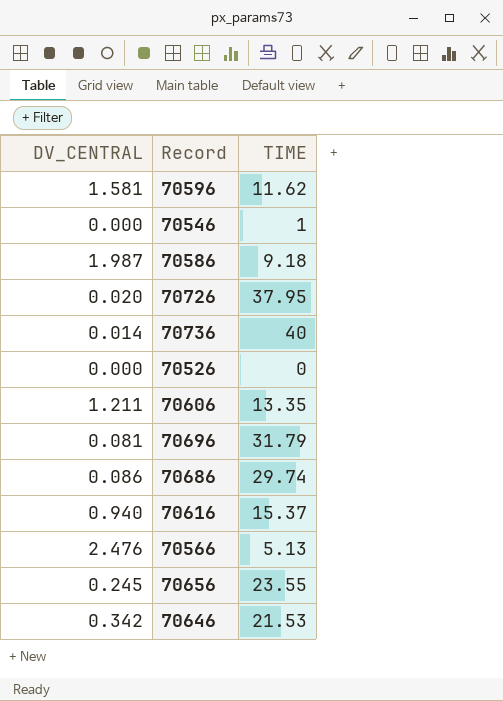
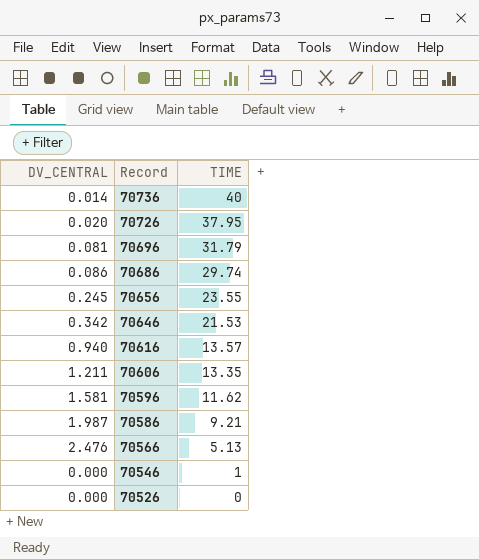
row order: none -> Record descending
70616 | TIME: 15.37 -> 13.57
70586 | TIME: 9.18 -> 9.21

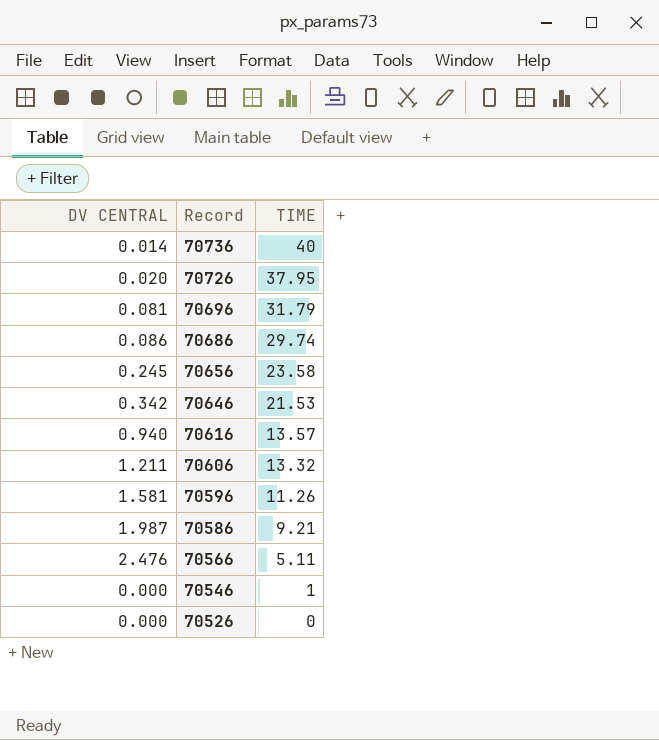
column name: DV_CENTRAL -> DV CENTRAL
70656 | TIME: 23.55 -> 23.58
70606 | TIME: 13.35 -> 13.32
70596 | TIME: 11.62 -> 11.26
70566 | TIME: 5.13 -> 5.11

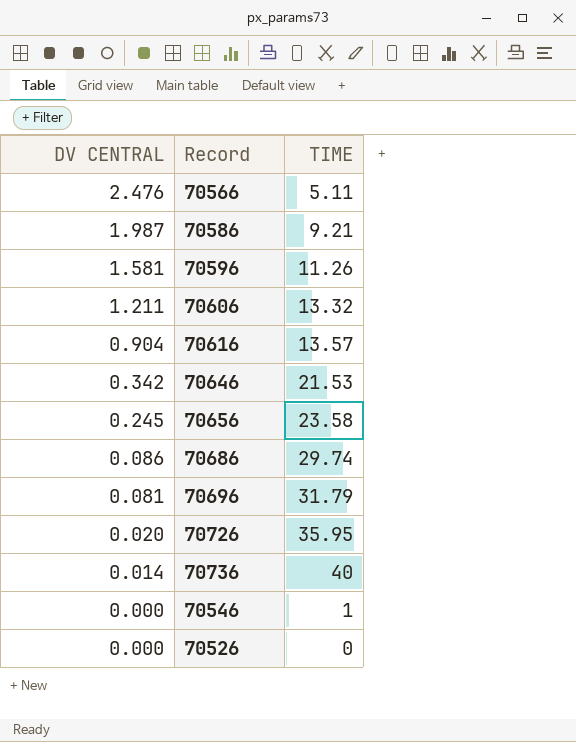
row order: Record descending -> DV CENTRAL descending
70616 | DV CENTRAL: 0.940 -> 0.904
70726 | TIME: 37.95 -> 35.95

